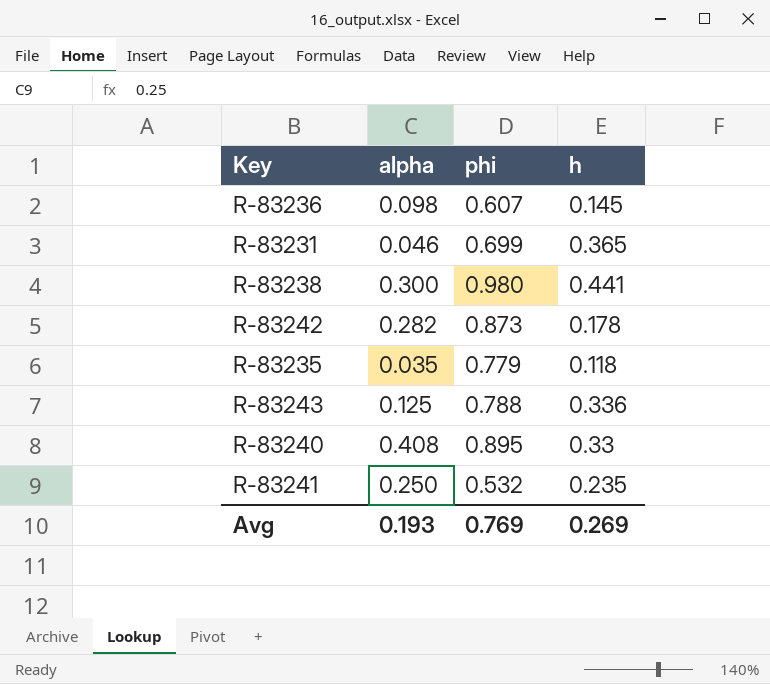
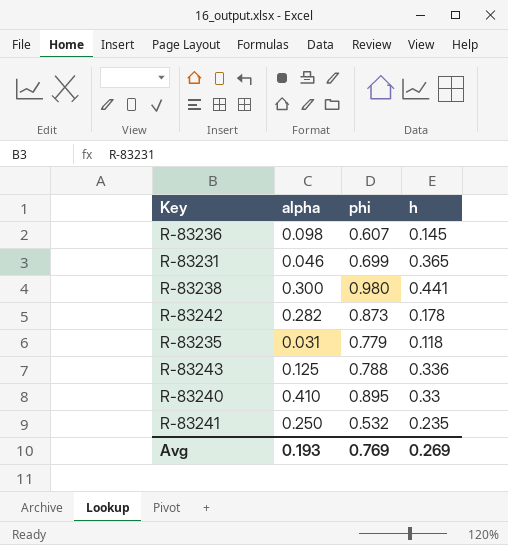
R-83235 | alpha: 0.035 -> 0.031
R-83240 | alpha: 0.408 -> 0.410

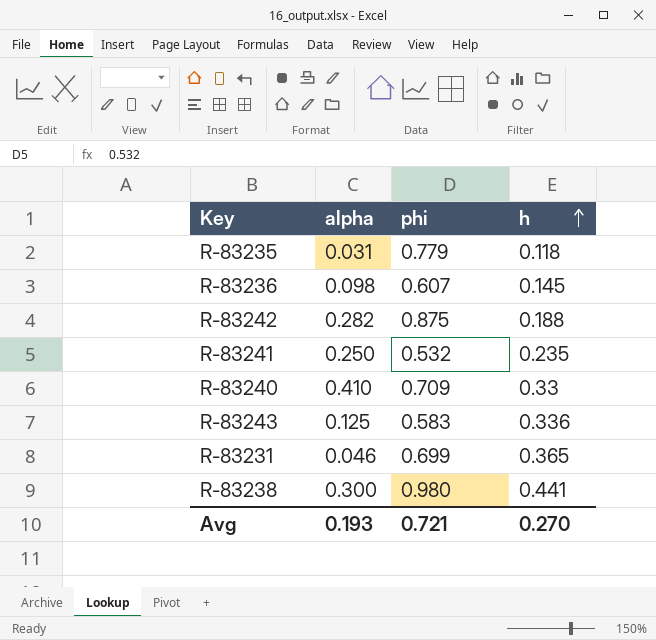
row order: none -> h ascending
R-83242 | phi: 0.873 -> 0.875
R-83242 | h: 0.178 -> 0.188
R-83240 | phi: 0.895 -> 0.709
R-83243 | phi: 0.788 -> 0.583
Avg | phi: 0.769 -> 0.721
Avg | h: 0.269 -> 0.270

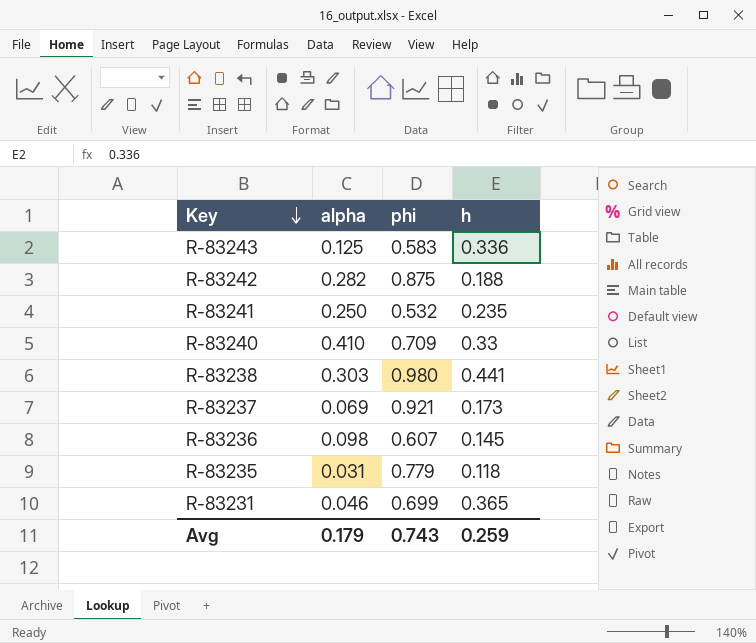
row order: h ascending -> Key descending
R-83238 | alpha: 0.300 -> 0.303
row R-83237: none -> 0.069 | 0.921 | 0.173
Avg | alpha: 0.193 -> 0.179
Avg | phi: 0.721 -> 0.743
Avg | h: 0.270 -> 0.259

